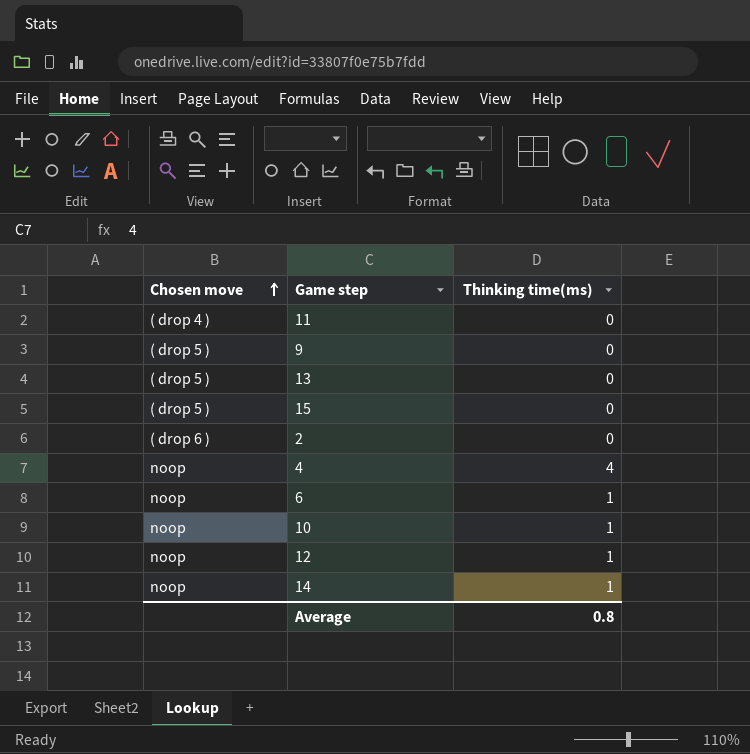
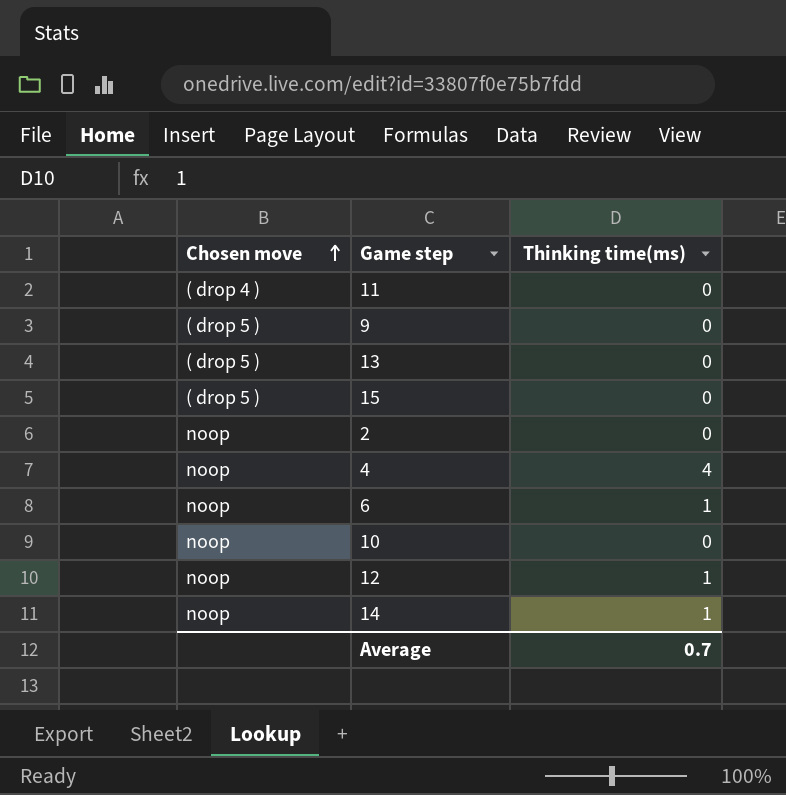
2 | Chosen move: ( drop 6 ) -> noop
10 | Thinking time(ms): 1 -> 0
Average | Thinking time(ms): 0.8 -> 0.7

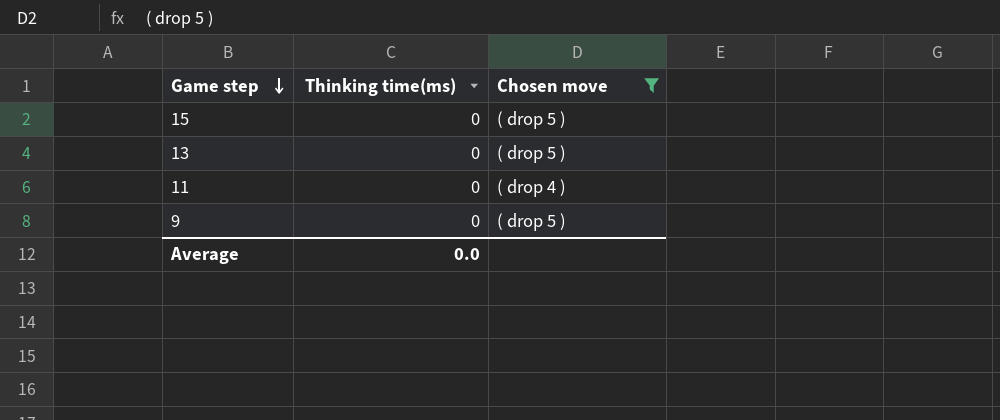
filter: none -> Chosen move != noop
row order: Chosen move ascending -> Game step descending
column Chosen move | position: 1 -> 3
Average | Thinking time(ms): 0.7 -> 0.0

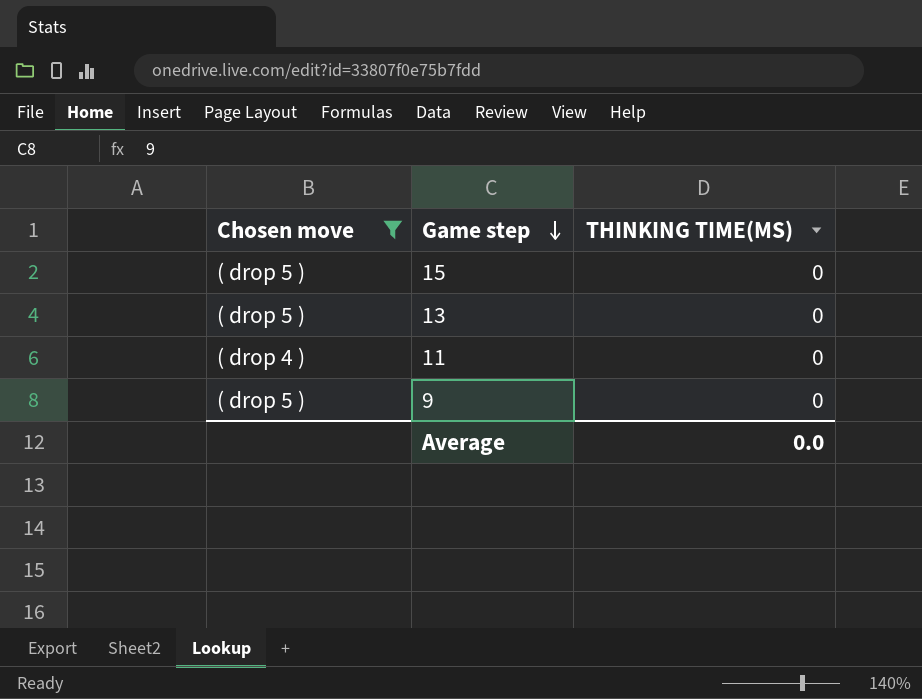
column Chosen move | position: 3 -> 1
column name: Thinking time(ms) -> THINKING TIME(MS)

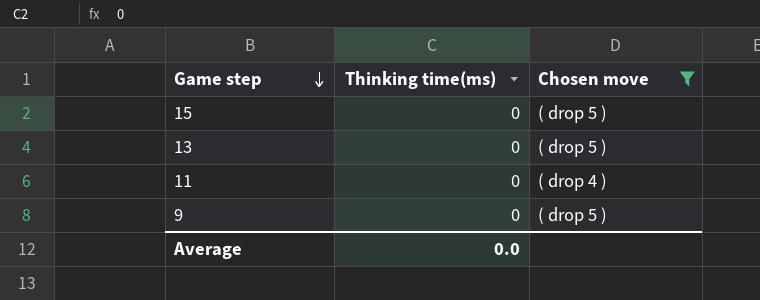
column name: THINKING TIME(MS) -> Thinking time(ms)
column Chosen move | position: 1 -> 3

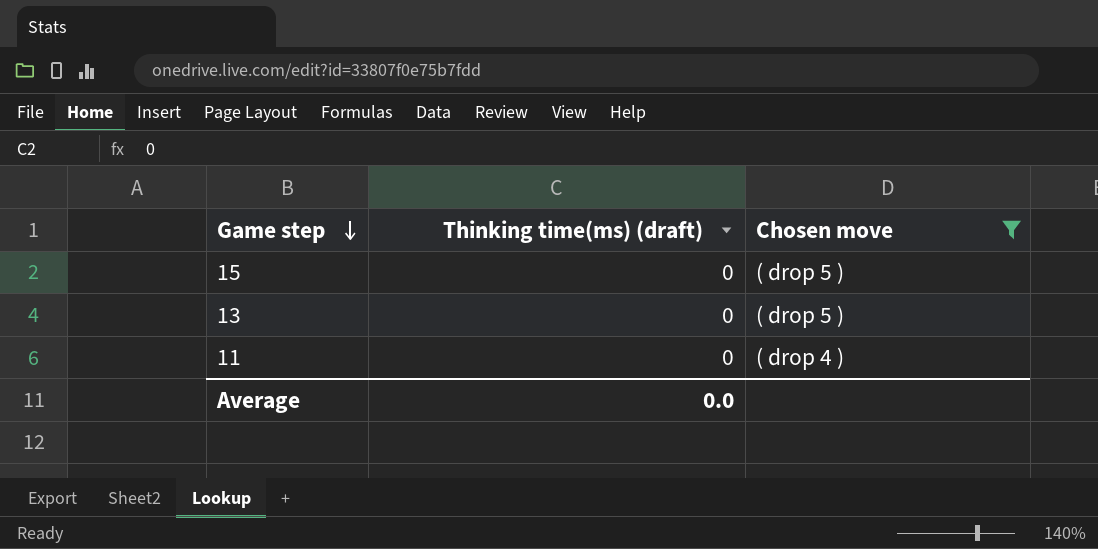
column name: Thinking time(ms) -> Thinking time(ms) (draft)
row 9: 0 | ( drop 5 ) -> none

